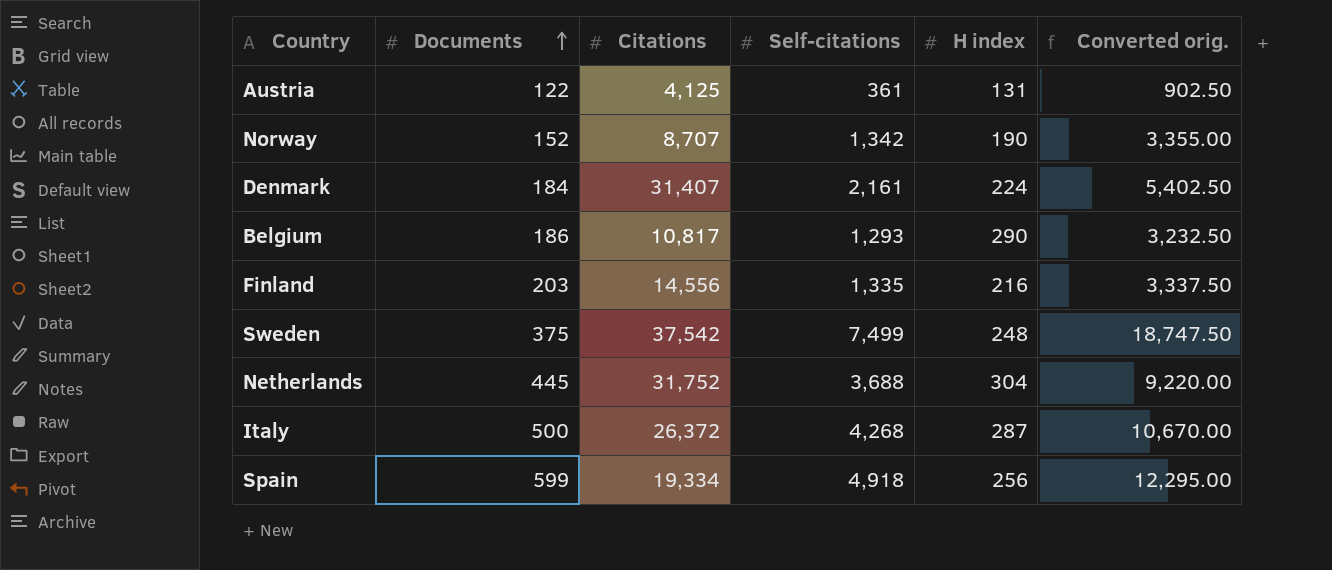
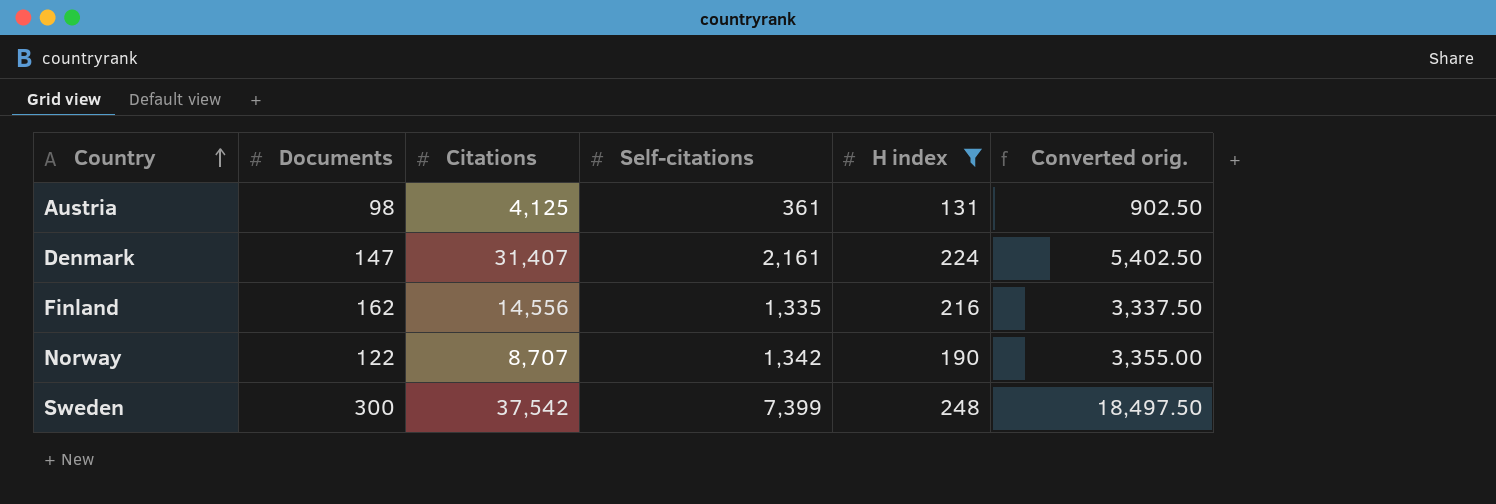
filter: none -> H index <= 248
row order: Documents ascending -> Country ascending
Austria | Documents: 122 -> 98
Denmark | Documents: 184 -> 147
Finland | Documents: 203 -> 162
Norway | Documents: 152 -> 122
Sweden | Documents: 375 -> 300
Sweden | Self-citations: 7,499 -> 7,399
Sweden | Converted orig.: 18,747.50 -> 18,497.50

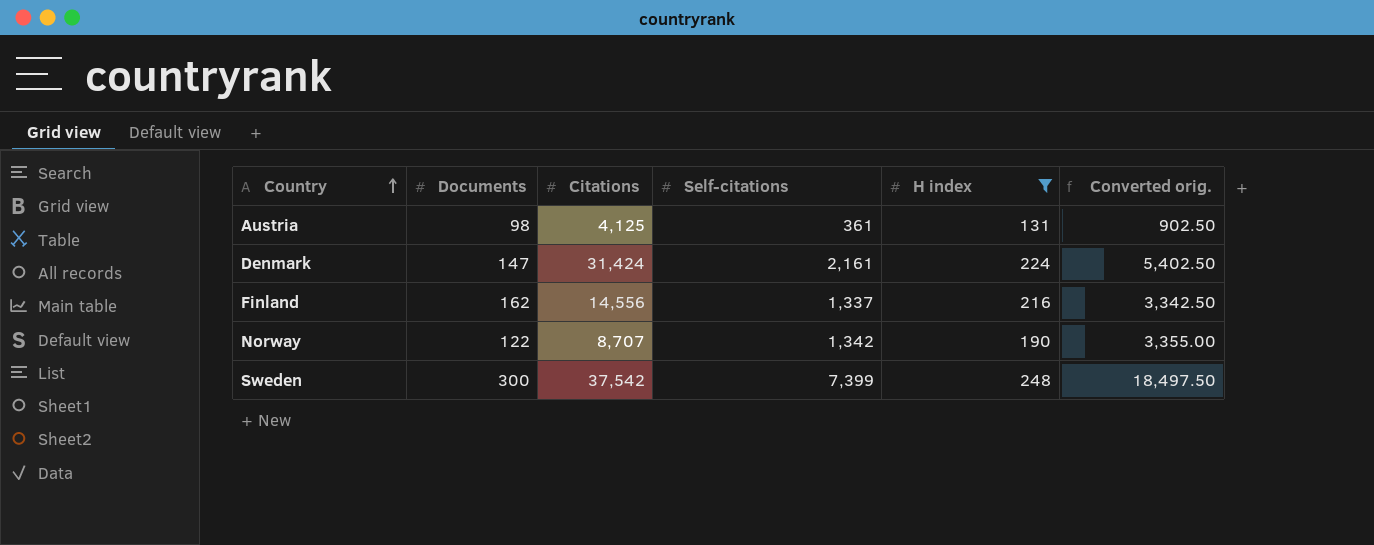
Denmark | Citations: 31,407 -> 31,424
Finland | Self-citations: 1,335 -> 1,337
Finland | Converted orig.: 3,337.50 -> 3,342.50

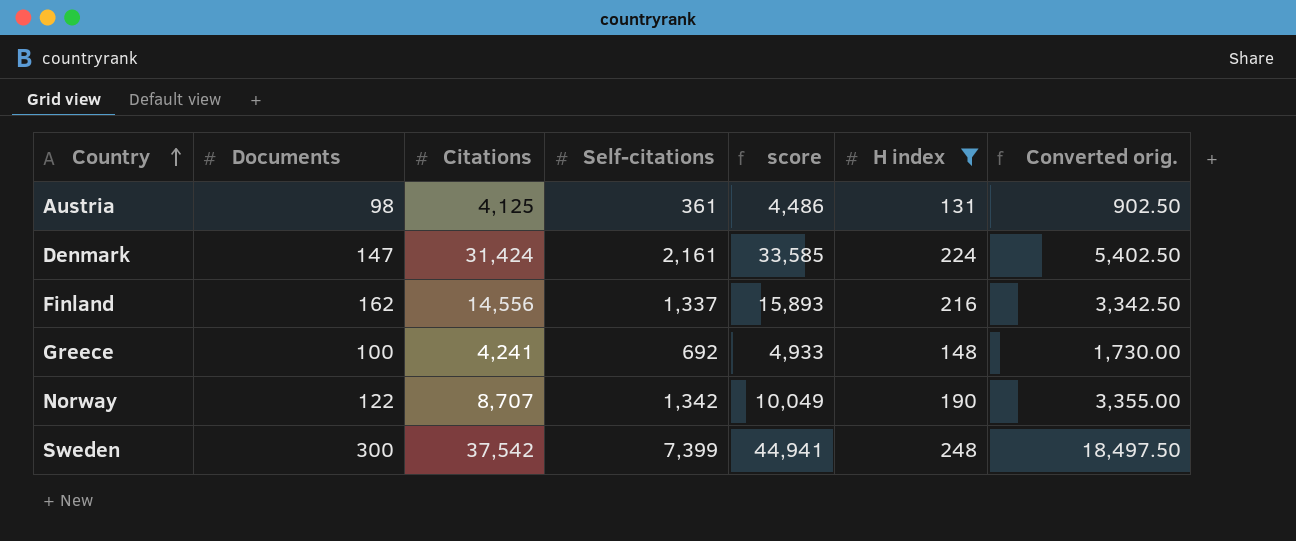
column score | formula: none -> [Citations] + [Self-citations]
row Greece: none -> 100 | 4,241 | 692 | 4,933 | 148 | 1,730.00

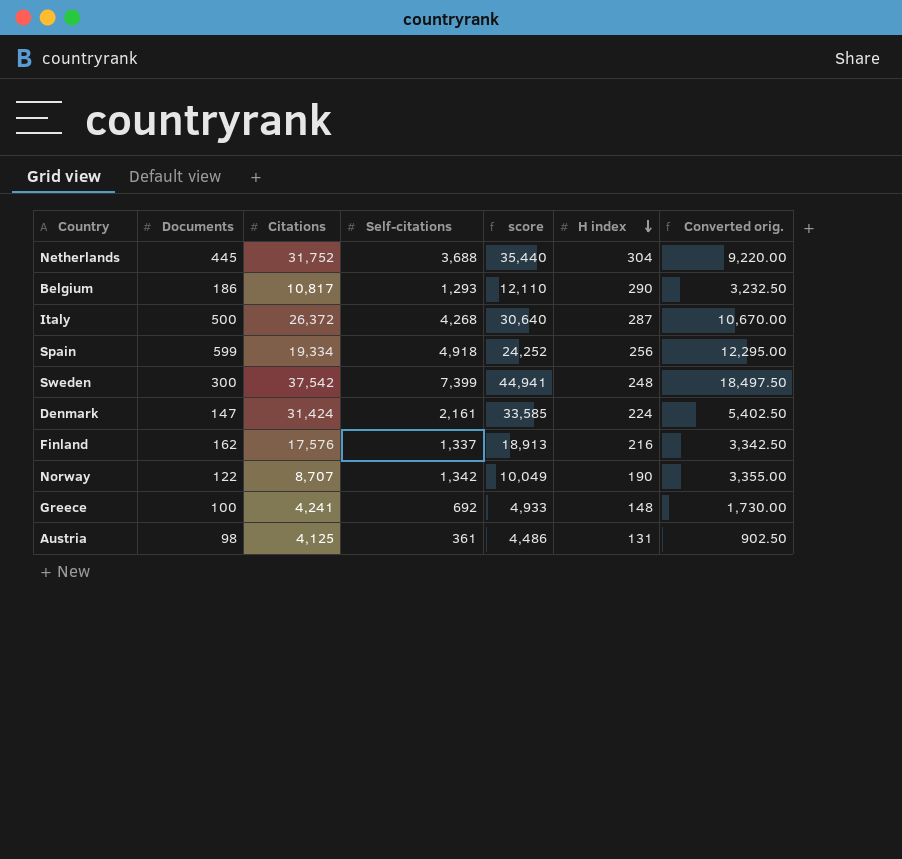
filter: H index <= 248 -> none
row order: Country ascending -> H index descending
Finland | Citations: 14,556 -> 17,576
Finland | score: 15,893 -> 18,913

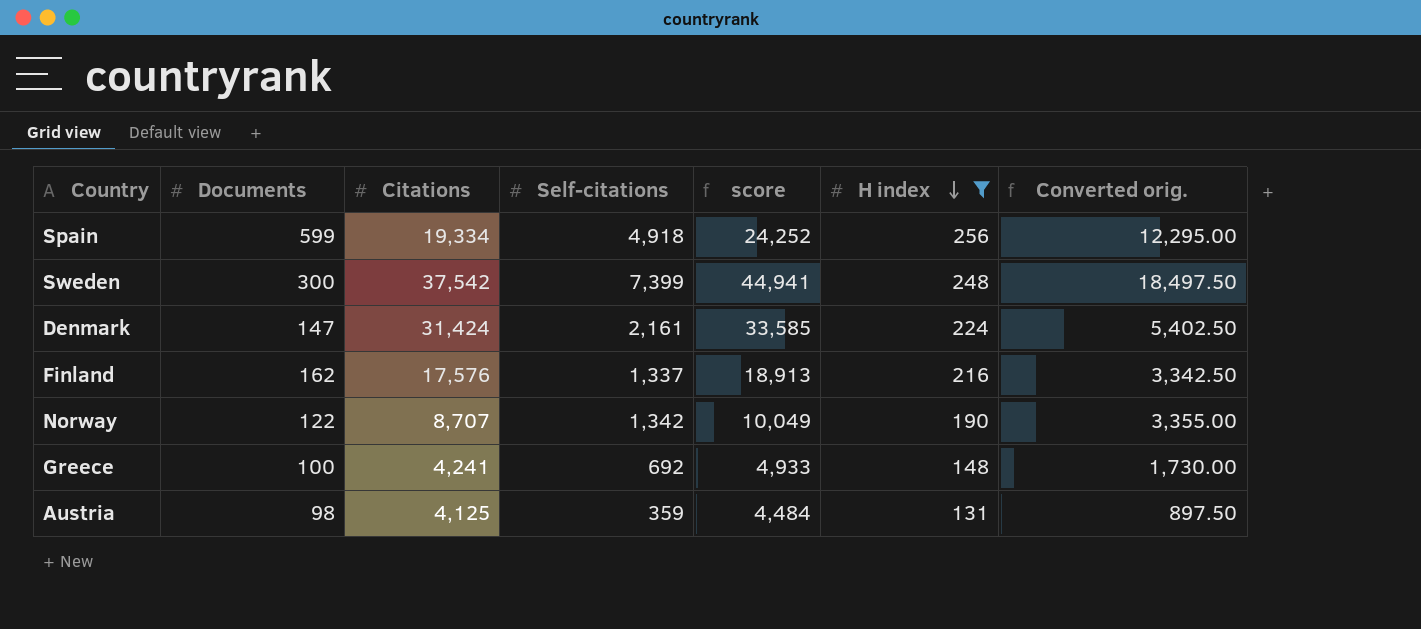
filter: none -> H index <= 256
Austria | Self-citations: 361 -> 359
Austria | score: 4,486 -> 4,484
Austria | Converted orig.: 902.50 -> 897.50

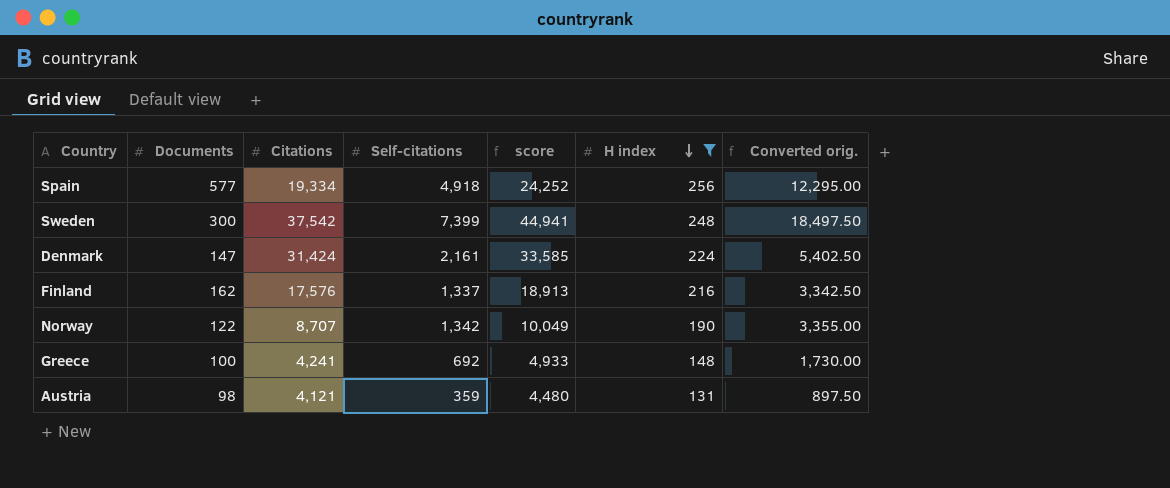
Spain | Documents: 599 -> 577
Austria | Citations: 4,125 -> 4,121
Austria | score: 4,484 -> 4,480

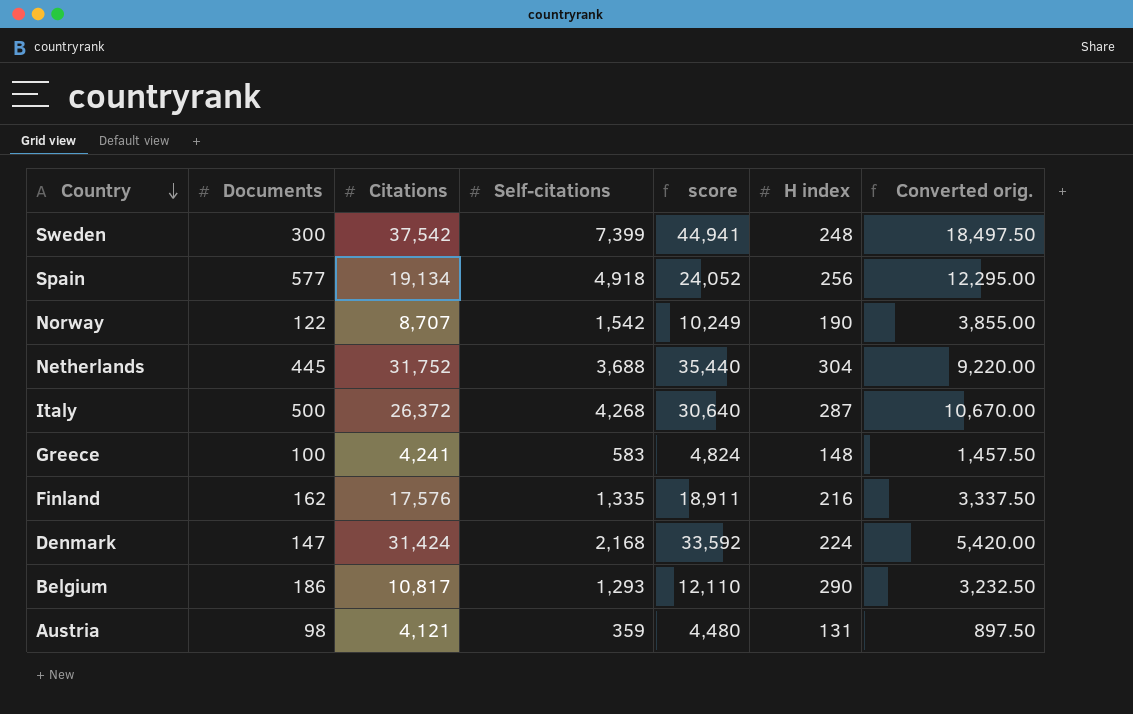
filter: H index <= 256 -> none
row order: H index descending -> Country descending
Spain | Citations: 19,334 -> 19,134
Spain | score: 24,252 -> 24,052
Norway | Self-citations: 1,342 -> 1,542
Norway | score: 10,049 -> 10,249
Norway | Converted orig.: 3,355.00 -> 3,855.00
Greece | Self-citations: 692 -> 583
Greece | score: 4,933 -> 4,824
Greece | Converted orig.: 1,730.00 -> 1,457.50
Finland | Self-citations: 1,337 -> 1,335
Finland | score: 18,913 -> 18,911
Finland | Converted orig.: 3,342.50 -> 3,337.50
Denmark | Self-citations: 2,161 -> 2,168
Denmark | score: 33,585 -> 33,592
Denmark | Converted orig.: 5,402.50 -> 5,420.00

